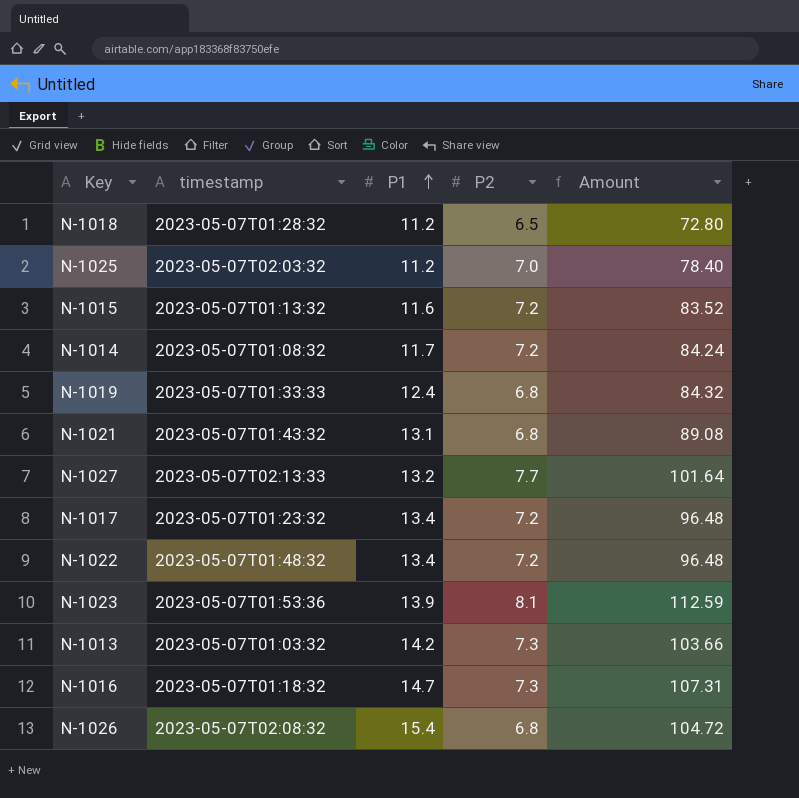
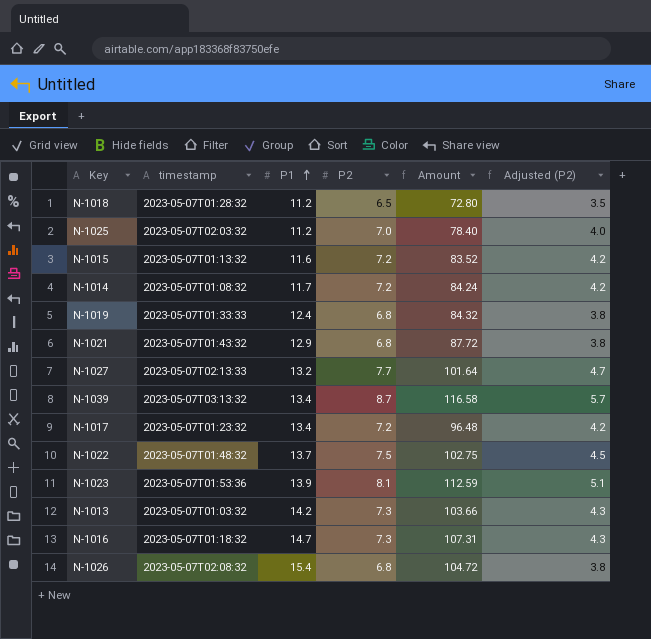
column Adjusted (P2) | formula: none -> [P2] - 3
N-1021 | P1: 13.1 -> 12.9
N-1021 | Amount: 89.08 -> 87.72
row N-1039: none -> 2023-05-07T03:13:32 | 13.4 | 8.7 | 116.58 | 5.7
N-1022 | P1: 13.4 -> 13.7
N-1022 | P2: 7.2 -> 7.5
N-1022 | Amount: 96.48 -> 102.75

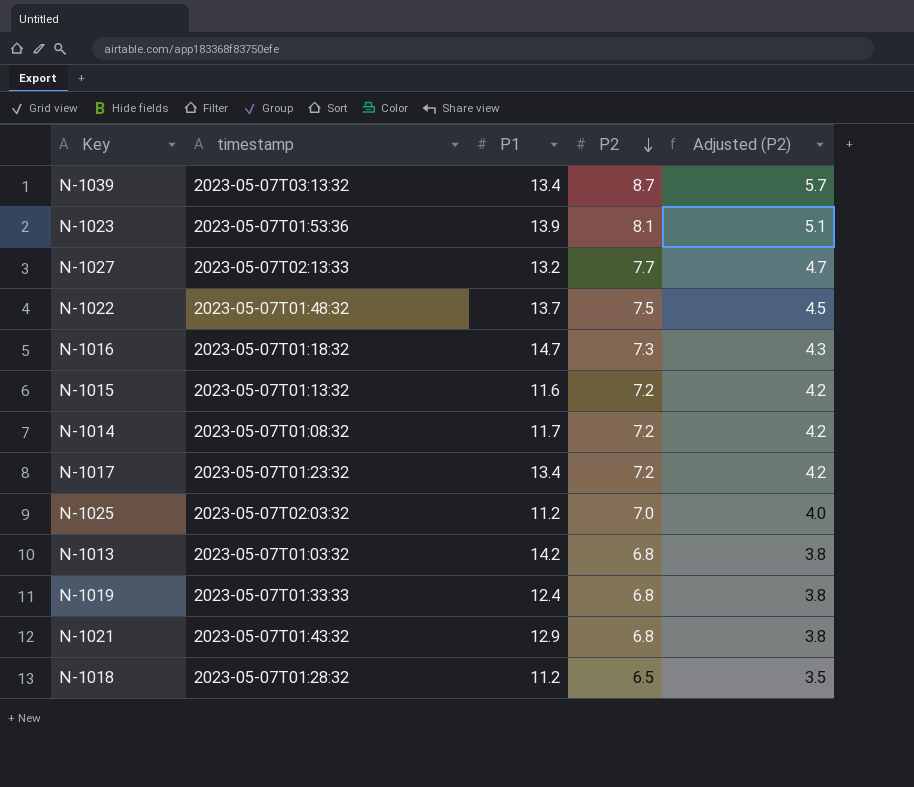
row order: P1 ascending -> P2 descending
column Amount | formula: [P1] * [P2] -> none
row N-1026: 2023-05-07T02:08:32 | 15.4 | 6.8 | 104.72 | 3.8 -> none
N-1013 | P2: 7.3 -> 6.8
N-1013 | Adjusted (P2): 4.3 -> 3.8

